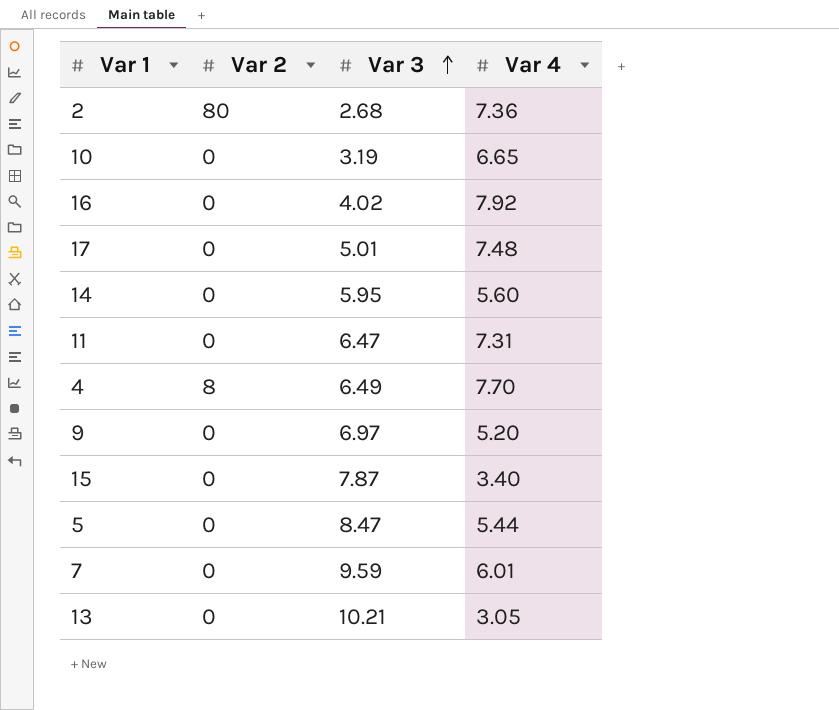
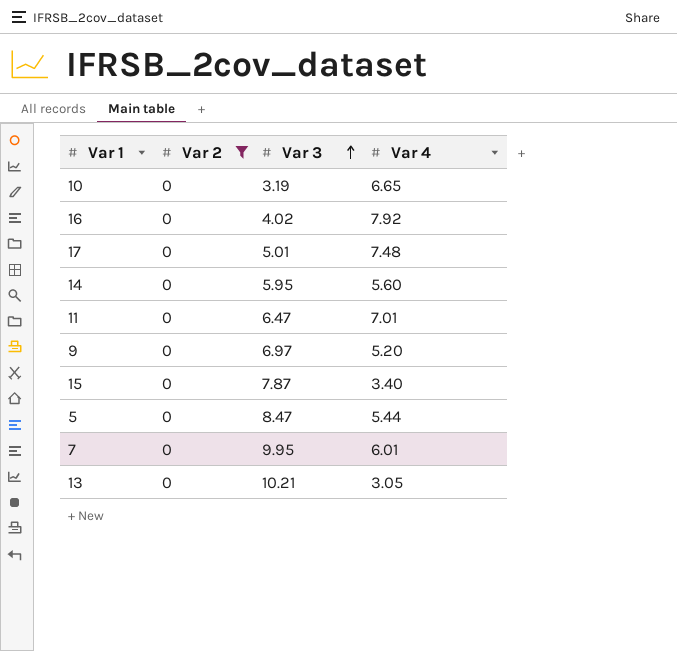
filter: none -> Var 2 = 0
11 | Var 4: 7.31 -> 7.01
7 | Var 3: 9.59 -> 9.95

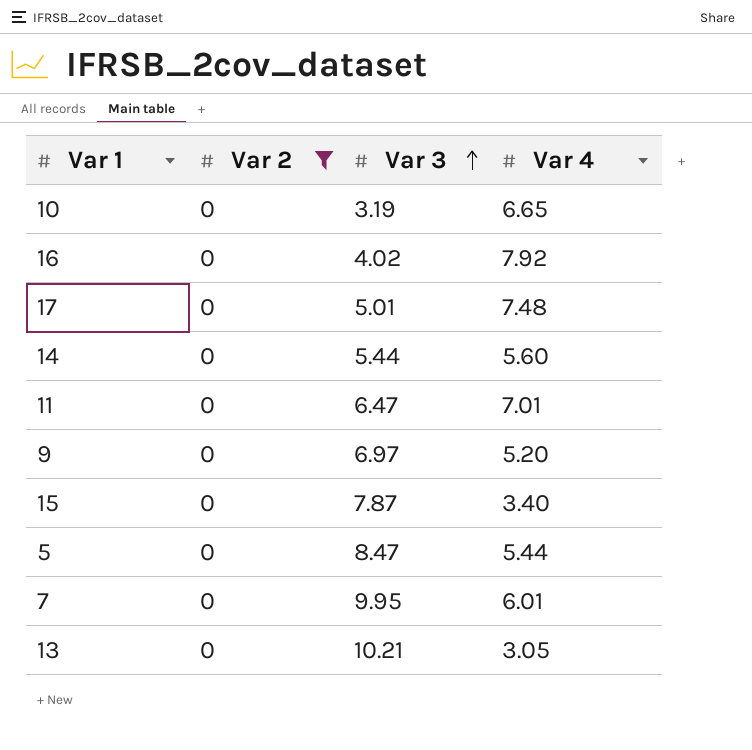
14 | Var 3: 5.95 -> 5.44

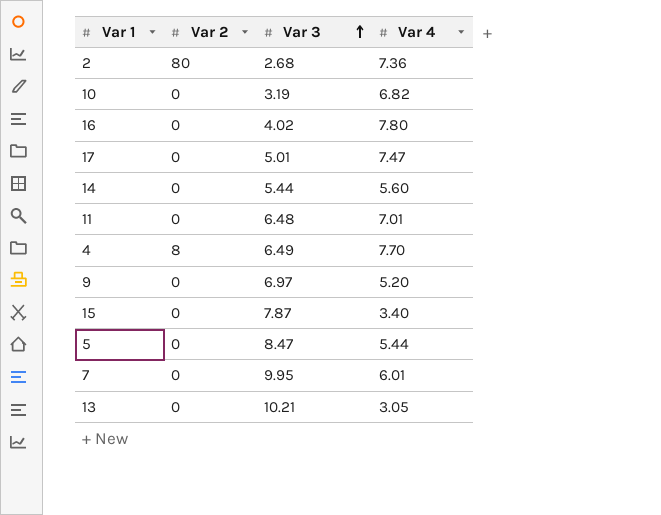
filter: Var 2 = 0 -> none
10 | Var 4: 6.65 -> 6.82
16 | Var 4: 7.92 -> 7.80
17 | Var 4: 7.48 -> 7.47
11 | Var 3: 6.47 -> 6.48

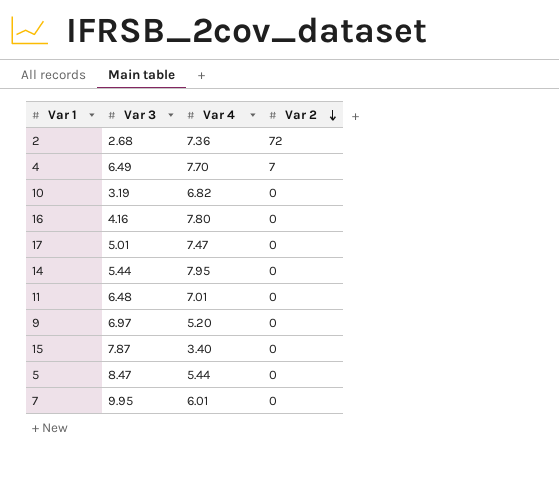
row order: Var 3 ascending -> Var 2 descending
column Var 2 | position: 2 -> 4
row 13: 0 | 10.21 | 3.05 -> none
2 | Var 2: 80 -> 72
4 | Var 2: 8 -> 7
16 | Var 3: 4.02 -> 4.16
14 | Var 4: 5.60 -> 7.95

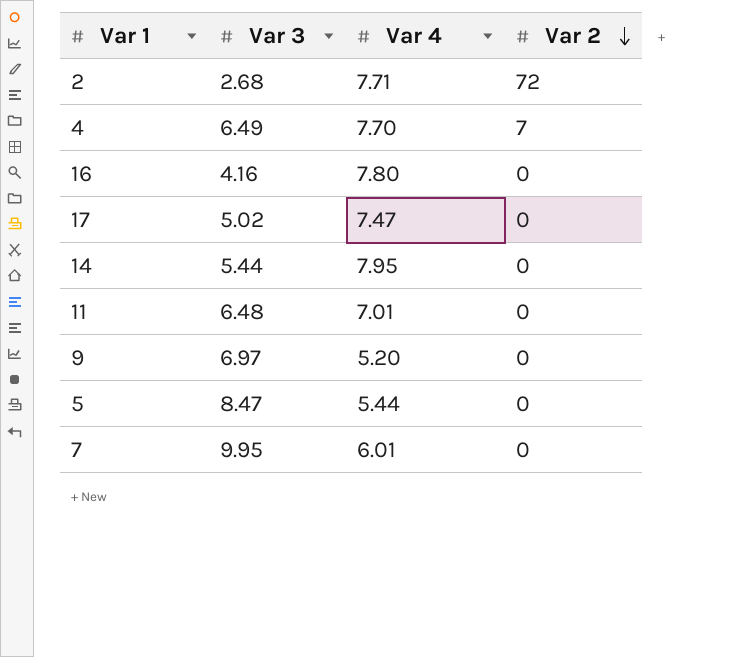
row 10: 3.19 | 6.82 | 0 -> none
row 15: 7.87 | 3.40 | 0 -> none
2 | Var 4: 7.36 -> 7.71
17 | Var 3: 5.01 -> 5.02

